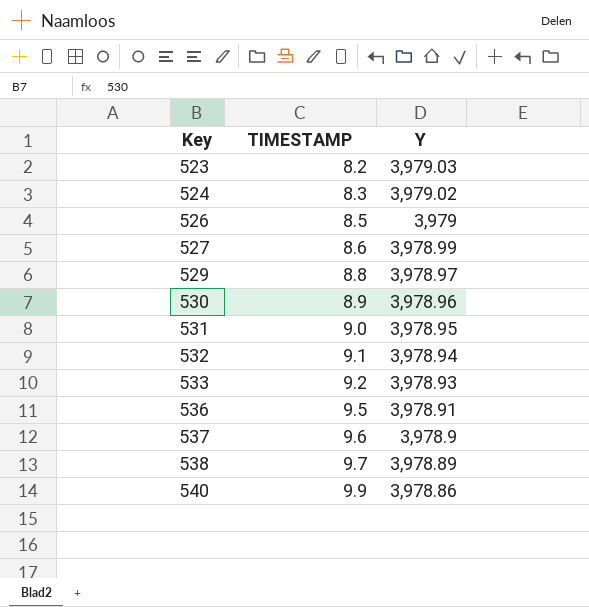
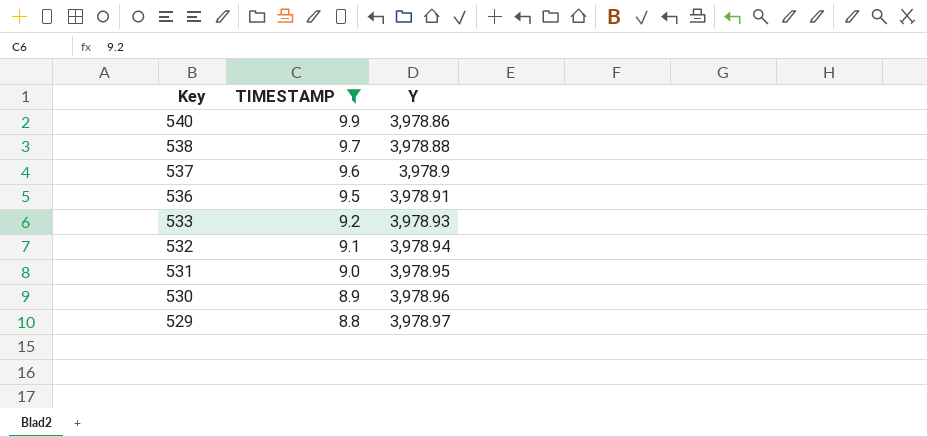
filter: none -> TIMESTAMP >= 8.8
row order: Key ascending -> Key descending
538 | Y: 3,978.89 -> 3,978.88

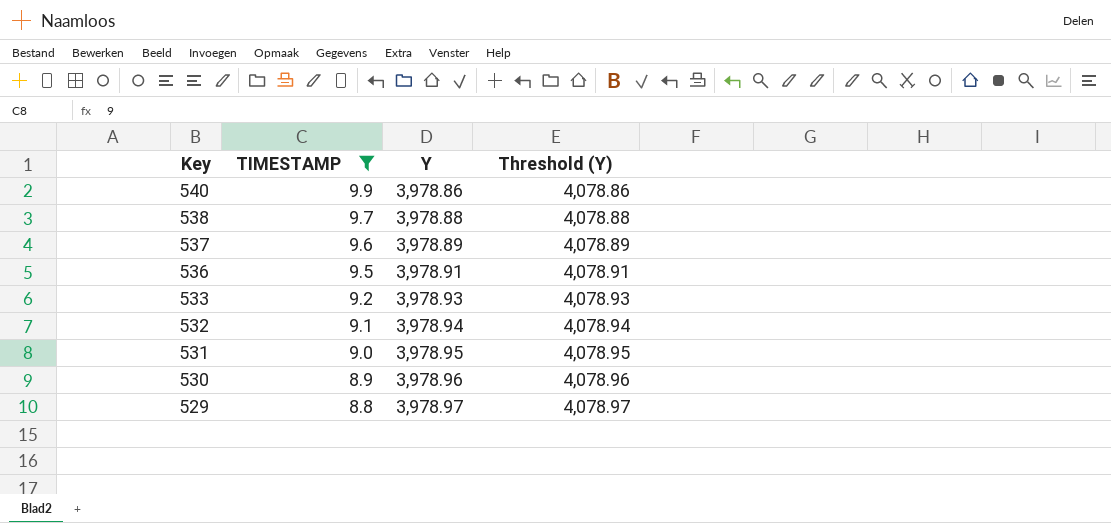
column Threshold (Y) | formula: none -> [Y] + 100
537 | Y: 3,978.9 -> 3,978.89

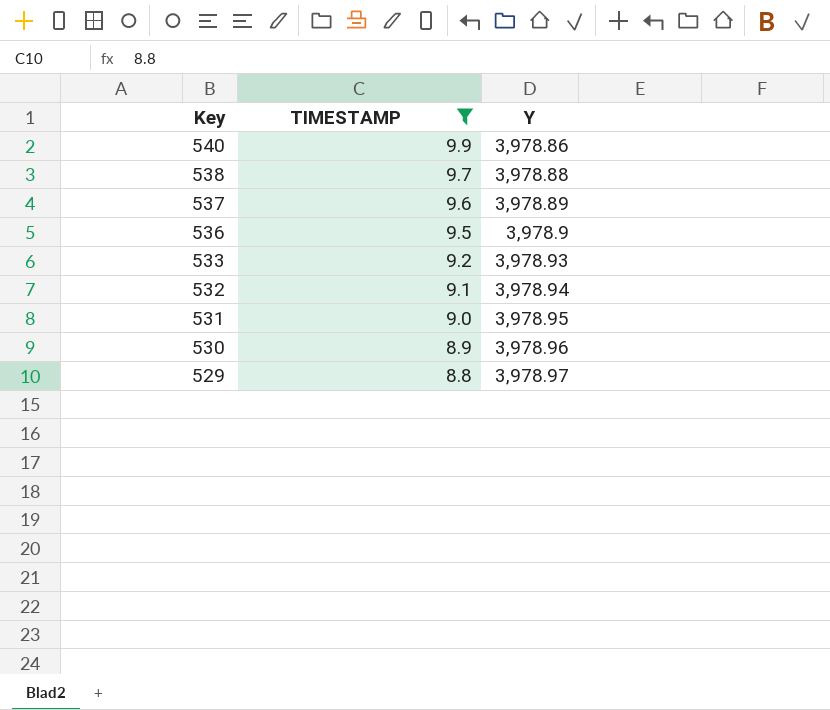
column Threshold (Y) | formula: [Y] + 100 -> none
536 | Y: 3,978.91 -> 3,978.9

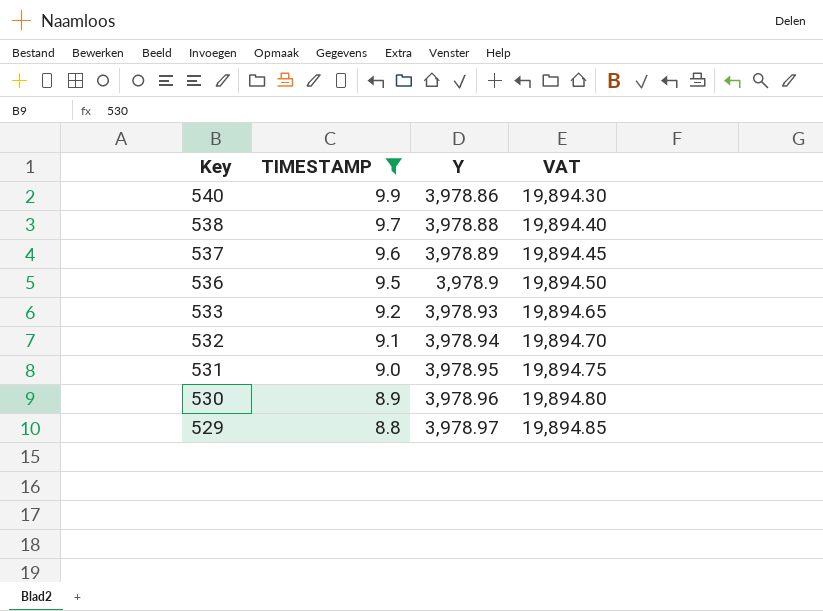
column VAT | formula: none -> [Y] * 5

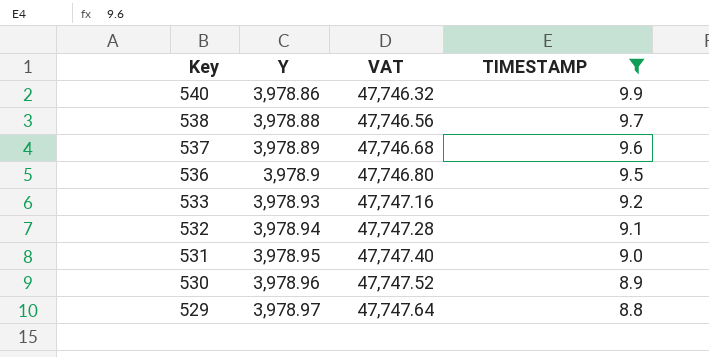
column VAT | formula: [Y] * 5 -> [Y] * 12
column TIMESTAMP | position: 2 -> 4

